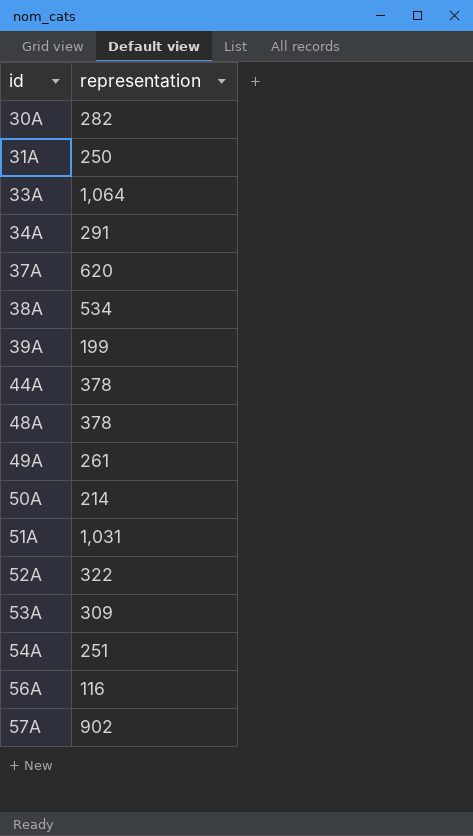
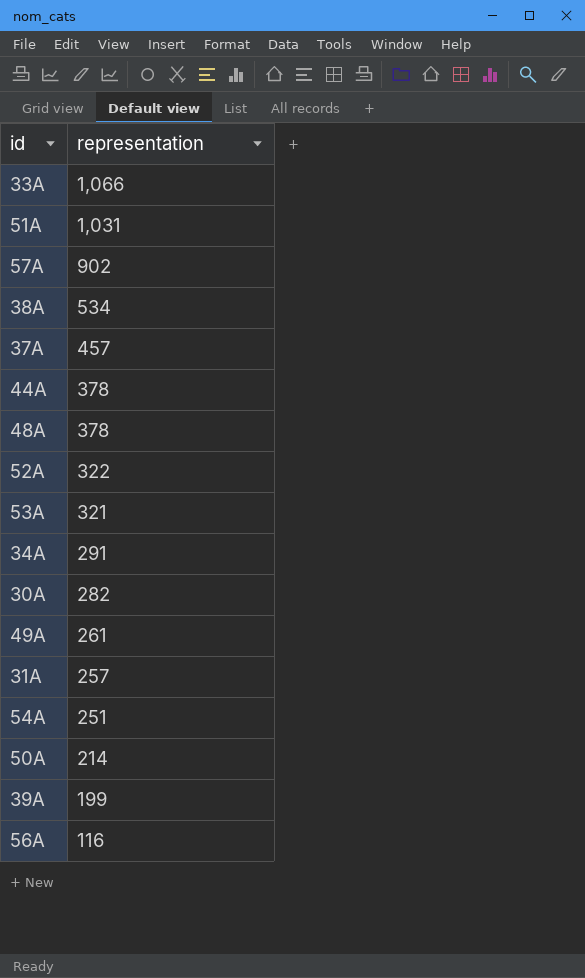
row order: id ascending -> representation descending
33A | representation: 1,064 -> 1,066
37A | representation: 620 -> 457
53A | representation: 309 -> 321
31A | representation: 250 -> 257

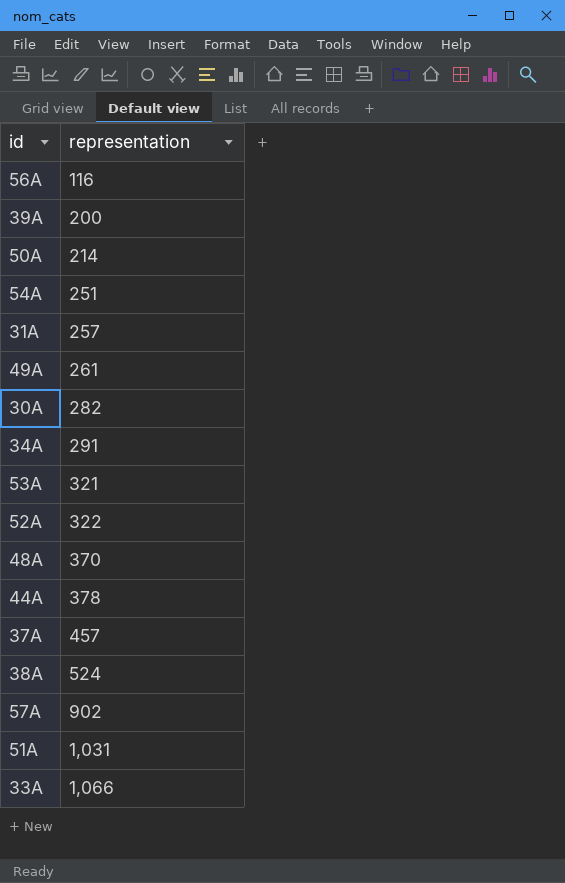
row order: representation descending -> representation ascending
39A | representation: 199 -> 200
48A | representation: 378 -> 370
38A | representation: 534 -> 524

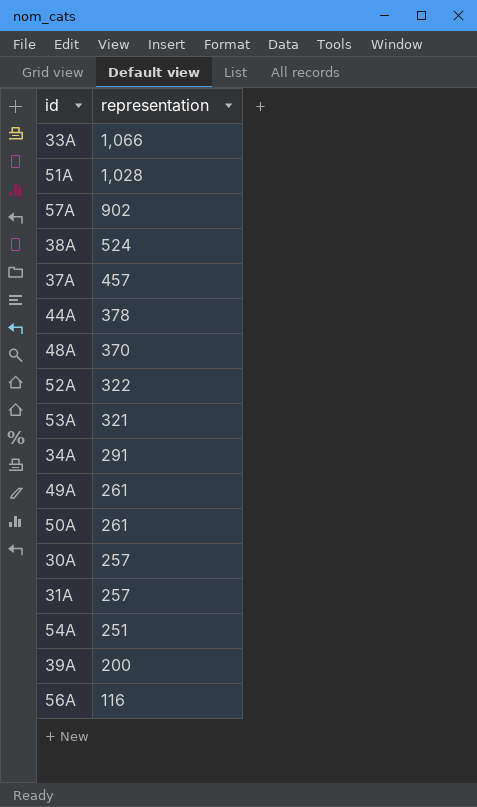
row order: representation ascending -> representation descending
51A | representation: 1,031 -> 1,028
50A | representation: 214 -> 261
30A | representation: 282 -> 257

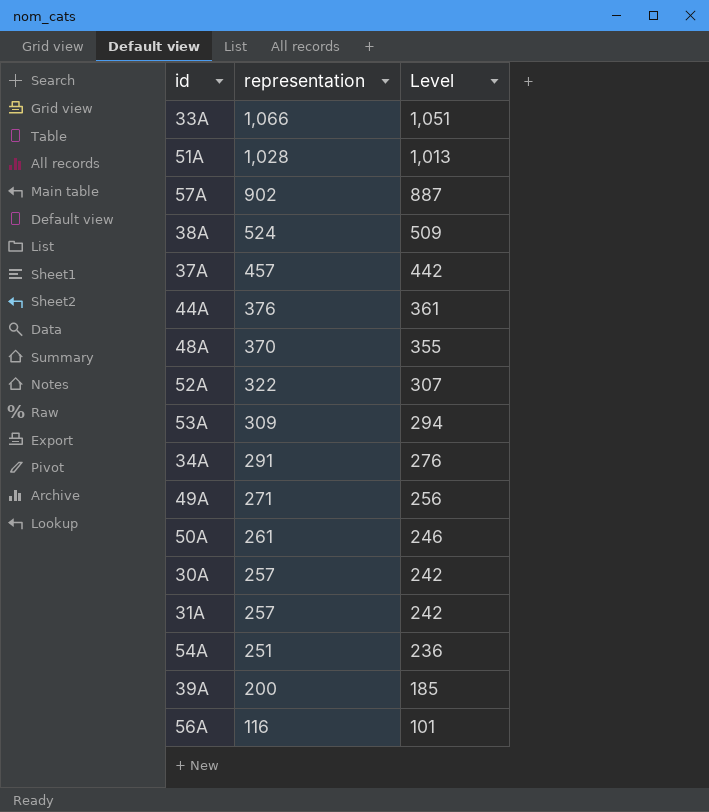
column Level | formula: none -> [representation] - 15
44A | representation: 378 -> 376
53A | representation: 321 -> 309
49A | representation: 261 -> 271

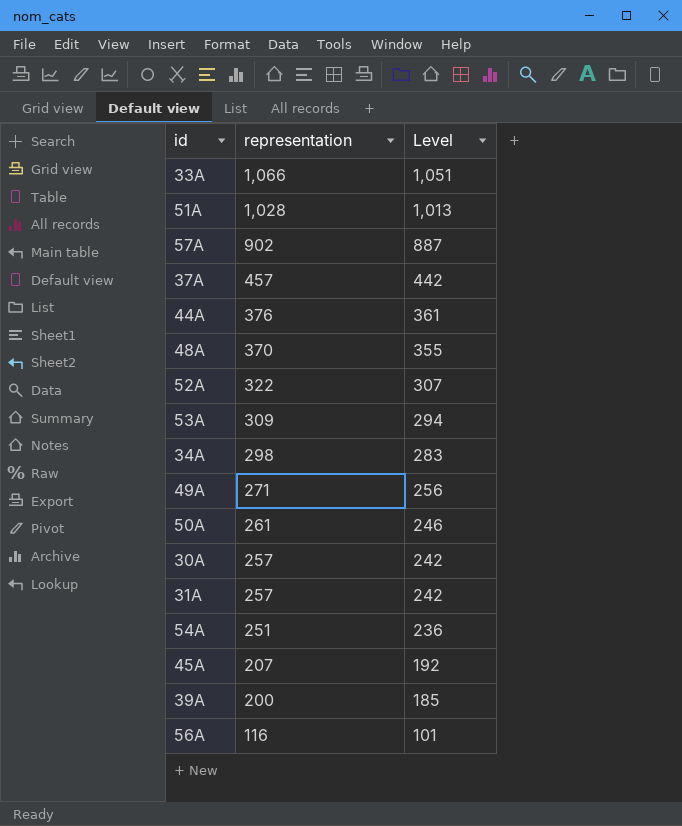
row 38A: 524 | 509 -> none
34A | representation: 291 -> 298
34A | Level: 276 -> 283
row 45A: none -> 207 | 192

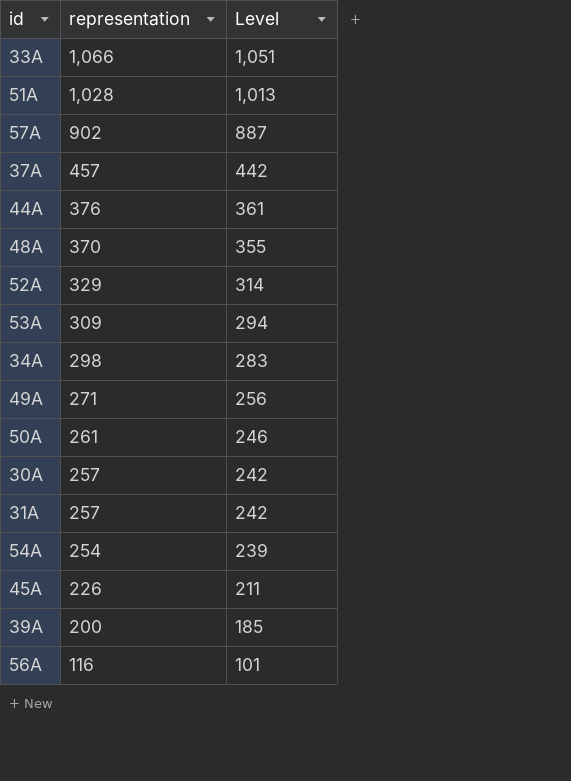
52A | representation: 322 -> 329
52A | Level: 307 -> 314
54A | representation: 251 -> 254
54A | Level: 236 -> 239
45A | representation: 207 -> 226
45A | Level: 192 -> 211

